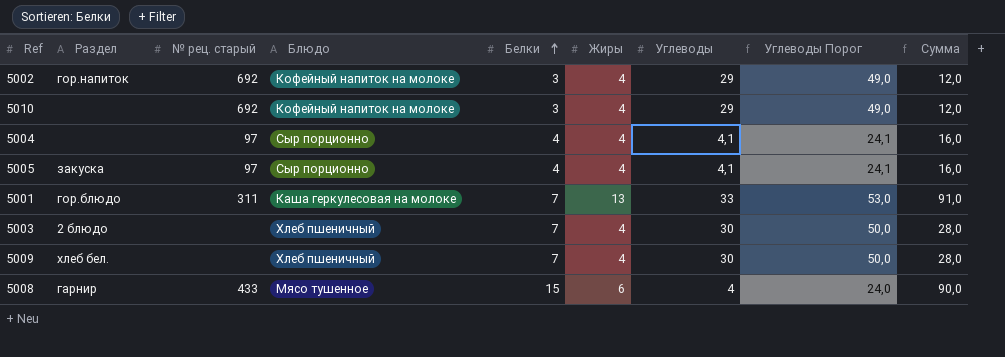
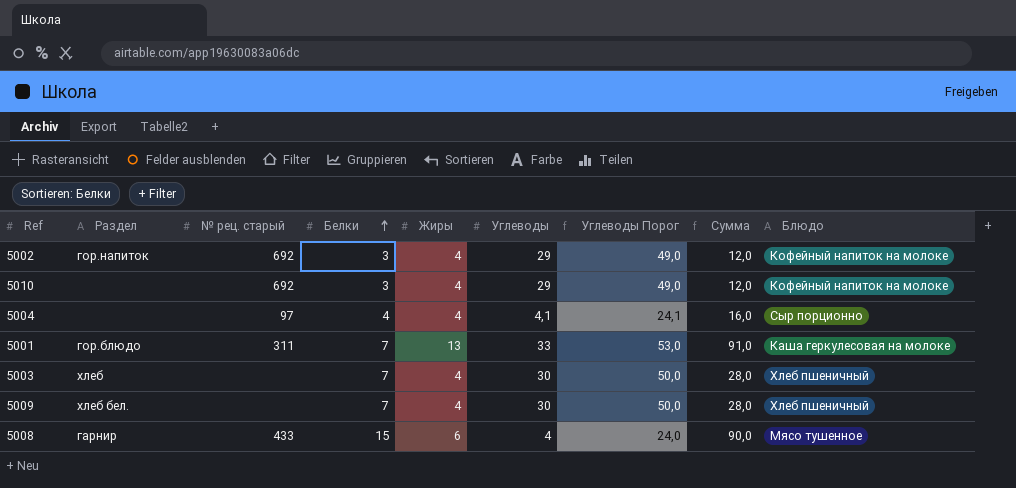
column Блюдо | position: 4 -> 9
row 5005: закуска | 97 | Сыр порционно | 4 | 4 | 4,1 | 24,1 | 16,0 -> none
5003 | Раздел: 2 блюдо -> хлеб

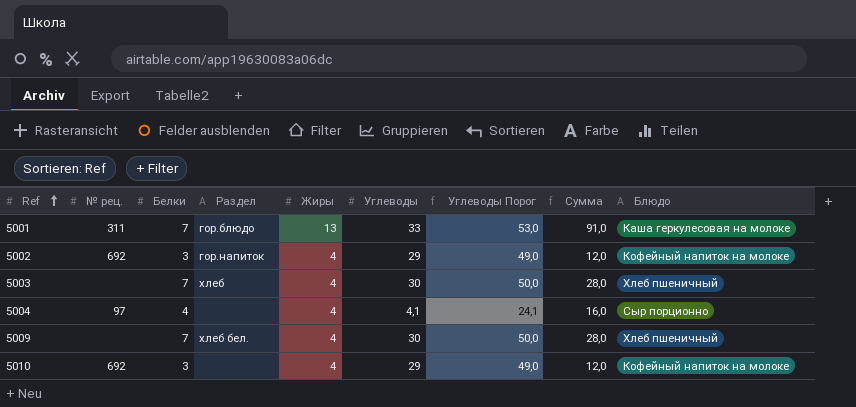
row order: Белки ascending -> Ref ascending
column name: № рец. старый -> № рец.
column Раздел | position: 2 -> 4
row 5008: гарнир | 433 | 15 | 6 | 4 | 24,0 | 90,0 | Мясо тушенное -> none

